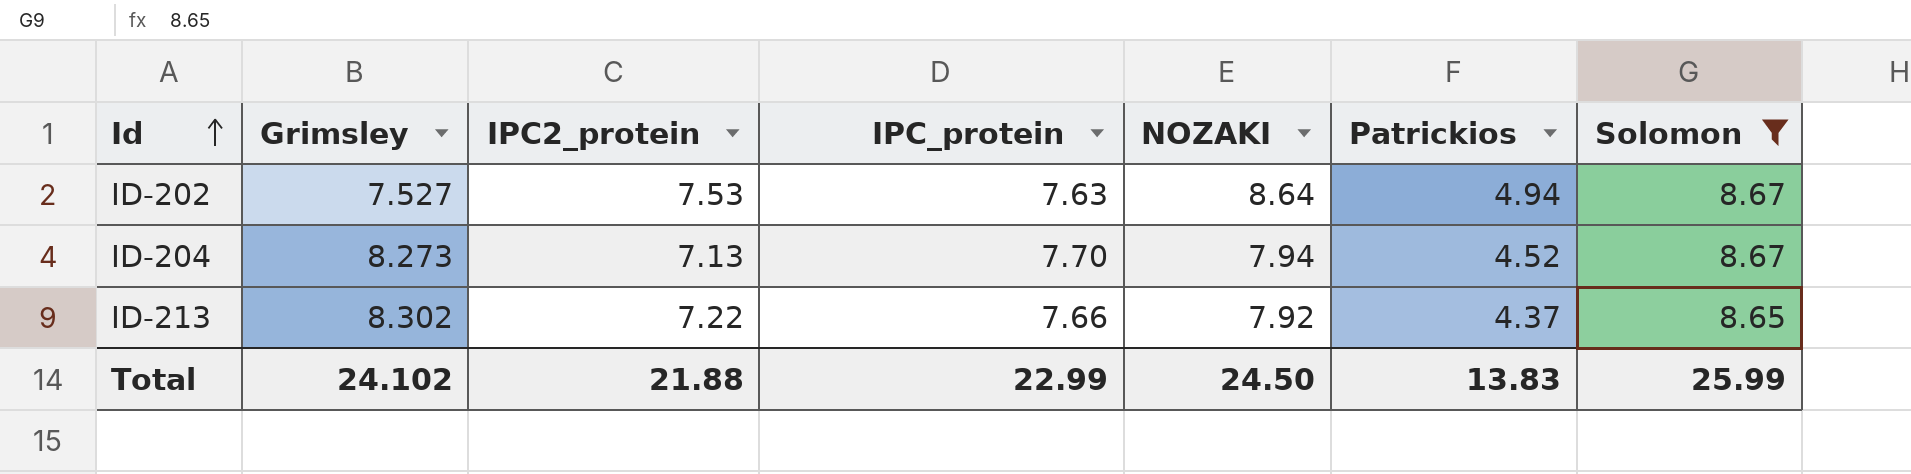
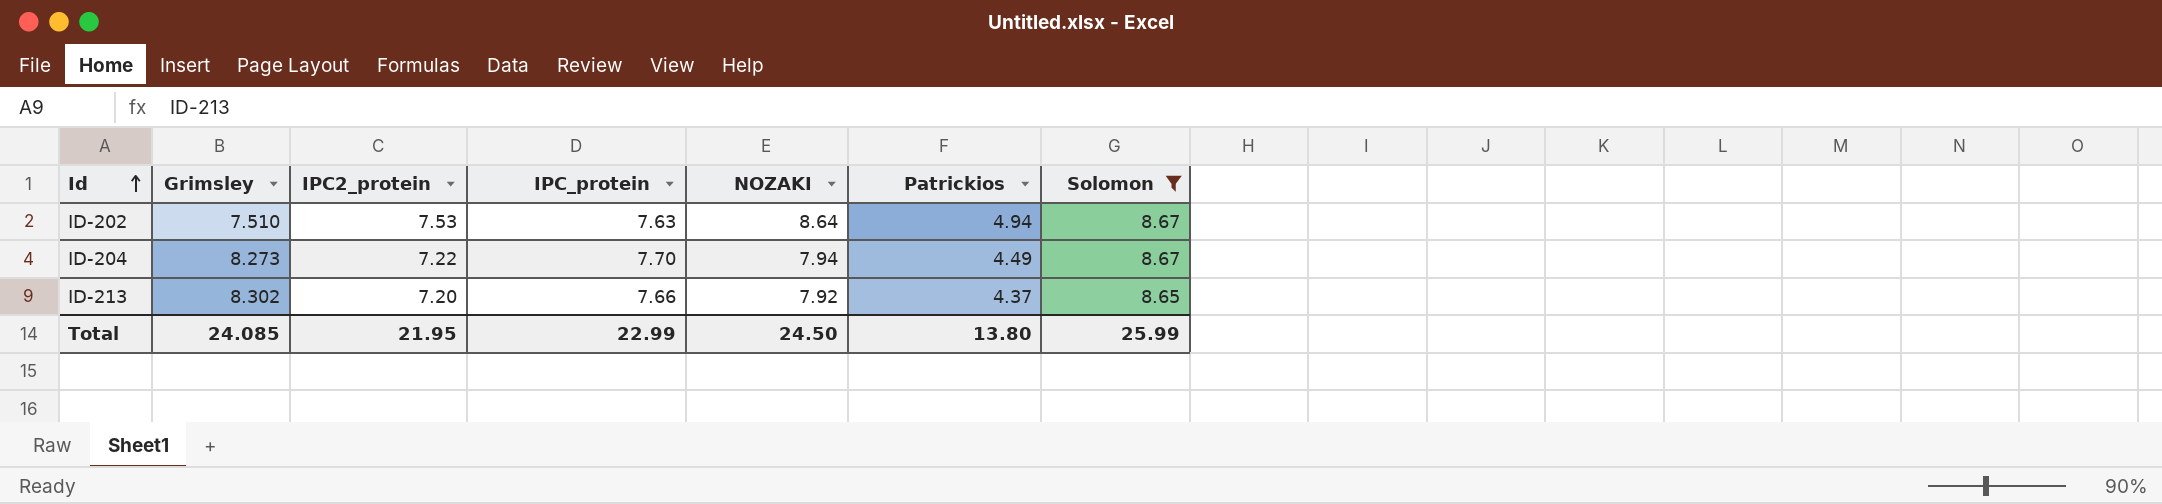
ID-202 | Grimsley: 7.527 -> 7.510
ID-204 | IPC2_protein: 7.13 -> 7.22
ID-204 | Patrickios: 4.52 -> 4.49
ID-213 | IPC2_protein: 7.22 -> 7.20
Total | Grimsley: 24.102 -> 24.085
Total | IPC2_protein: 21.88 -> 21.95
Total | Patrickios: 13.83 -> 13.80

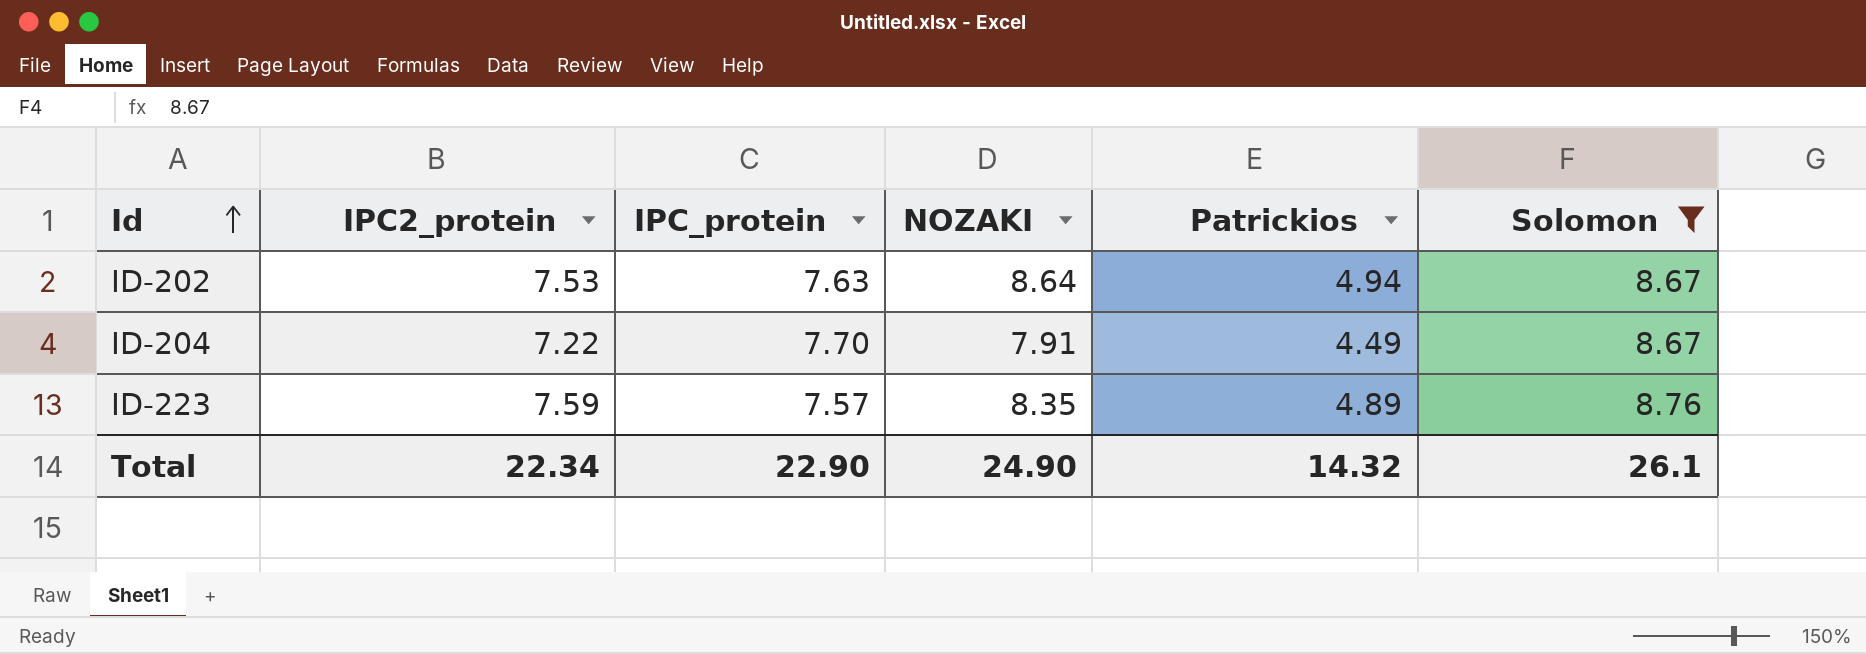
column Grimsley | position: 2 -> none
row ID-213: 8.302 | 7.20 | 7.66 | 7.92 | 4.37 | 8.65 -> none
ID-204 | NOZAKI: 7.94 -> 7.91
row ID-223: none -> 7.59 | 7.57 | 8.35 | 4.89 | 8.76
Total | IPC2_protein: 21.95 -> 22.34
Total | IPC_protein: 22.99 -> 22.90
Total | NOZAKI: 24.50 -> 24.90
Total | Patrickios: 13.80 -> 14.32
Total | Solomon: 25.99 -> 26.1

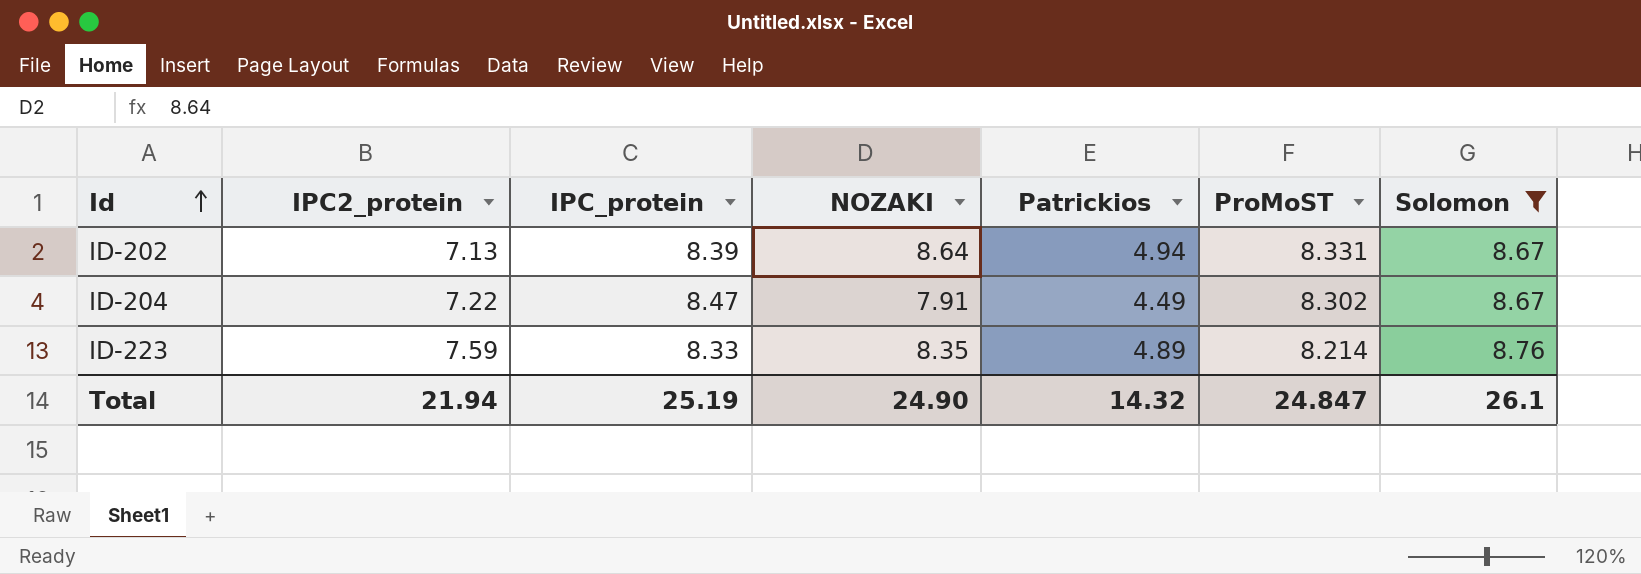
column ProMoST | position: none -> 6
ID-202 | IPC2_protein: 7.53 -> 7.13
ID-202 | IPC_protein: 7.63 -> 8.39
ID-204 | IPC_protein: 7.70 -> 8.47
ID-223 | IPC_protein: 7.57 -> 8.33
Total | IPC2_protein: 22.34 -> 21.94
Total | IPC_protein: 22.90 -> 25.19

